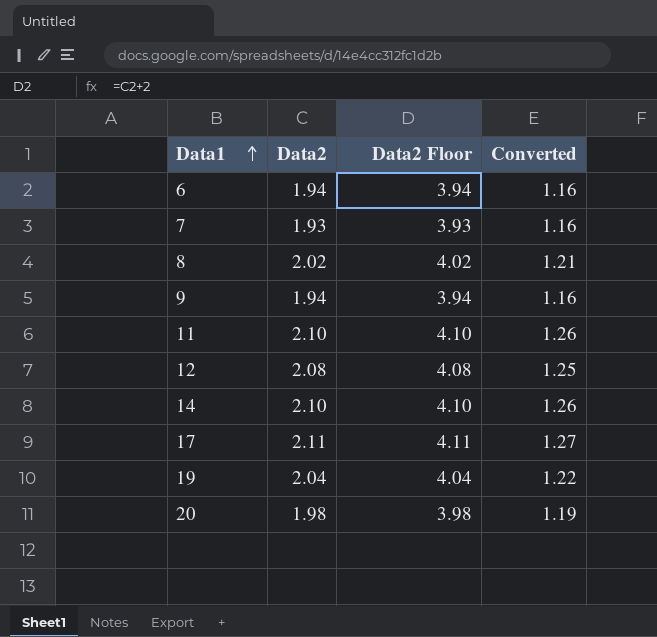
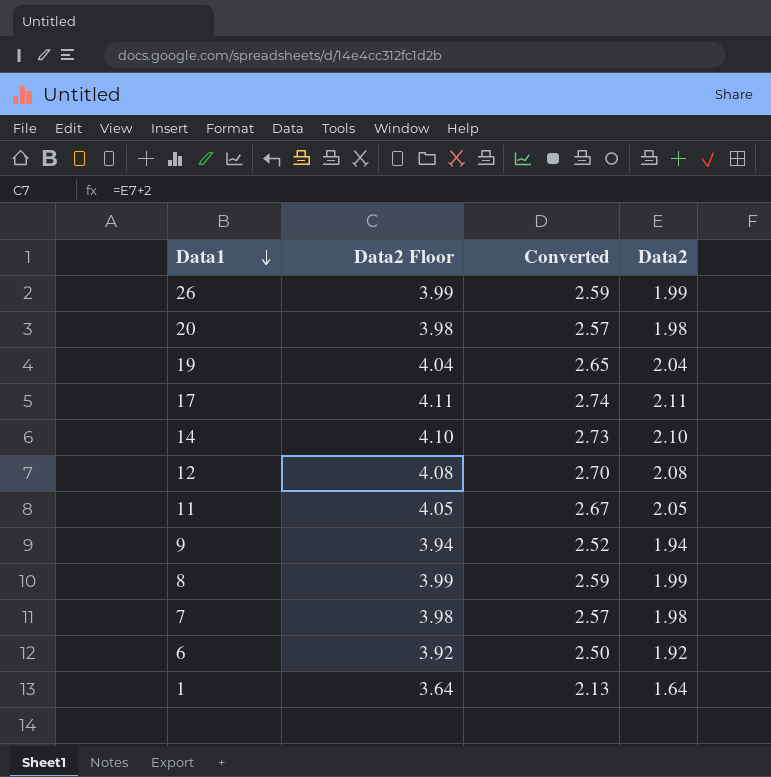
row order: Data1 ascending -> Data1 descending
column Converted | formula: [Data2] * 0.6 -> [Data2] * 1.3
column Data2 | position: 2 -> 4
row 26: none -> 3.99 | 2.59 | 1.99
11 | Data2 Floor: 4.10 -> 4.05
11 | Data2: 2.10 -> 2.05
8 | Data2 Floor: 4.02 -> 3.99
8 | Data2: 2.02 -> 1.99
7 | Data2 Floor: 3.93 -> 3.98
7 | Data2: 1.93 -> 1.98
6 | Data2 Floor: 3.94 -> 3.92
6 | Data2: 1.94 -> 1.92
row 1: none -> 3.64 | 2.13 | 1.64

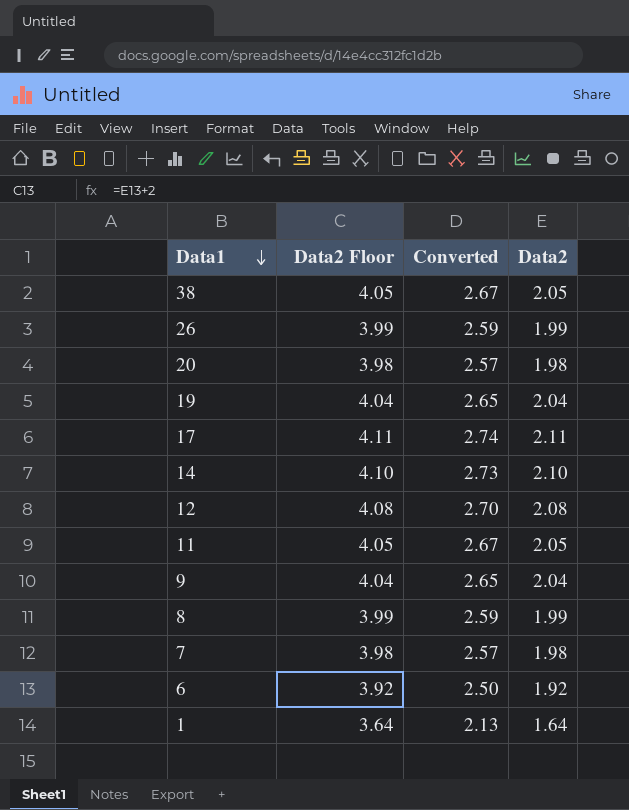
row 38: none -> 4.05 | 2.67 | 2.05
9 | Data2 Floor: 3.94 -> 4.04
9 | Converted: 2.52 -> 2.65
9 | Data2: 1.94 -> 2.04

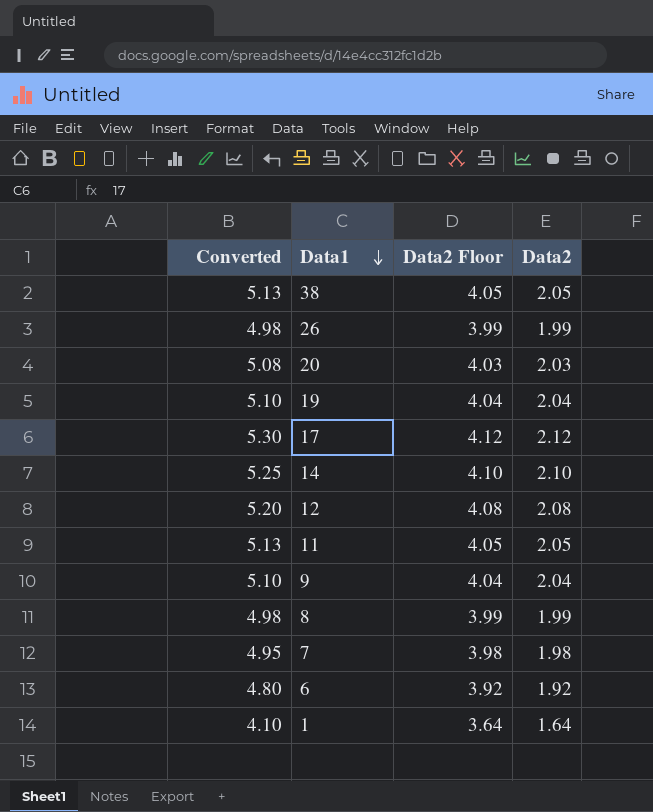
column Converted | formula: [Data2] * 1.3 -> [Data2] * 2.5
column Converted | position: 3 -> 1
20 | Data2 Floor: 3.98 -> 4.03
20 | Data2: 1.98 -> 2.03
17 | Data2 Floor: 4.11 -> 4.12
17 | Data2: 2.11 -> 2.12

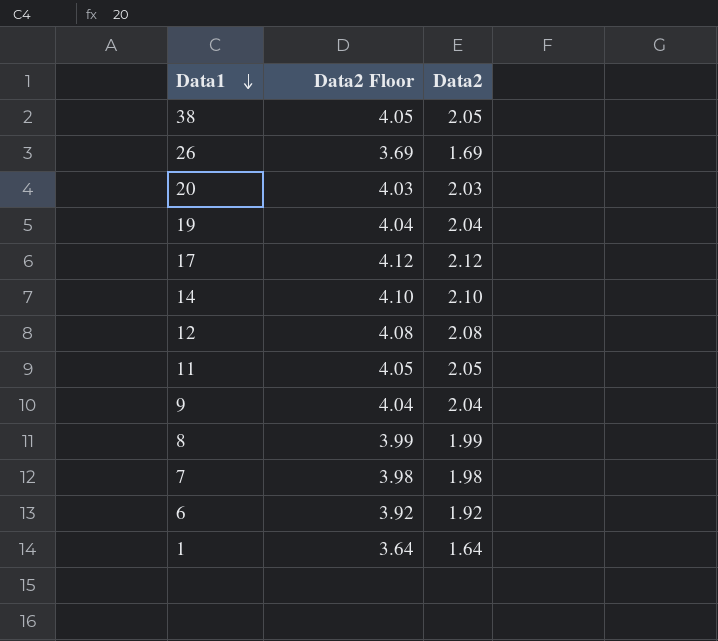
column Converted | formula: [Data2] * 2.5 -> none
26 | Data2 Floor: 3.99 -> 3.69
26 | Data2: 1.99 -> 1.69

